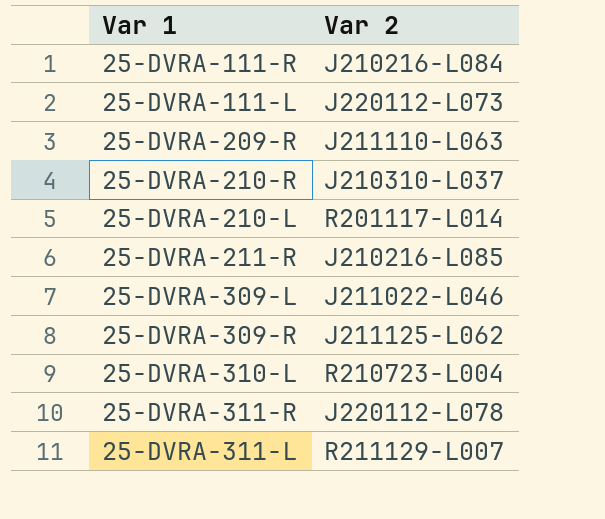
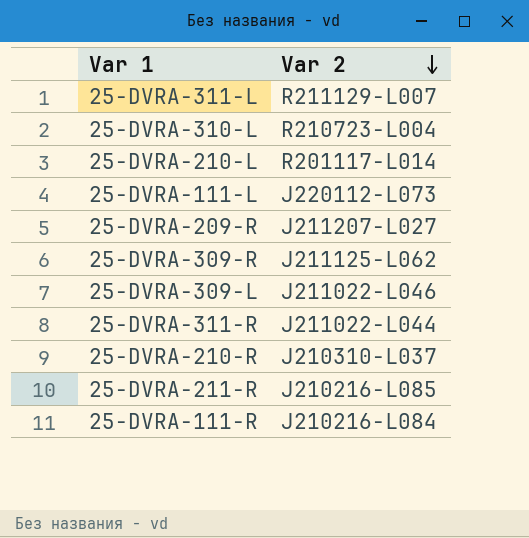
row order: none -> Var 2 descending
25-DVRA-209-R | Var 2: J211110-L063 -> J211207-L027
25-DVRA-311-R | Var 2: J220112-L078 -> J211022-L044

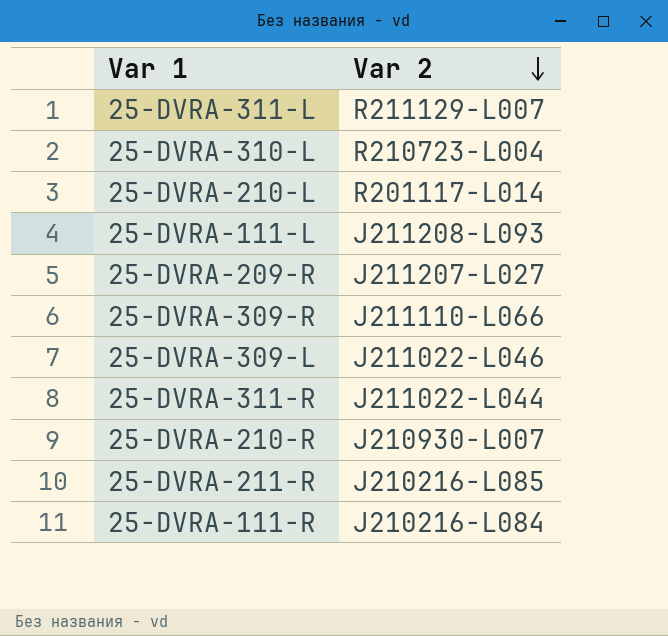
25-DVRA-111-L | Var 2: J220112-L073 -> J211208-L093
25-DVRA-309-R | Var 2: J211125-L062 -> J211110-L066
25-DVRA-210-R | Var 2: J210310-L037 -> J210930-L007

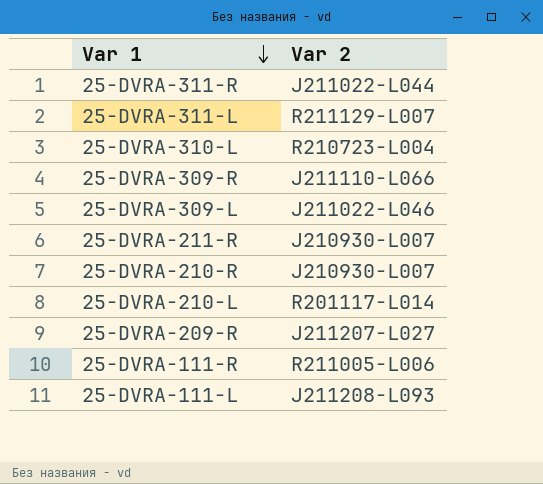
row order: Var 2 descending -> Var 1 descending
25-DVRA-211-R | Var 2: J210216-L085 -> J210930-L007
25-DVRA-111-R | Var 2: J210216-L084 -> R211005-L006

